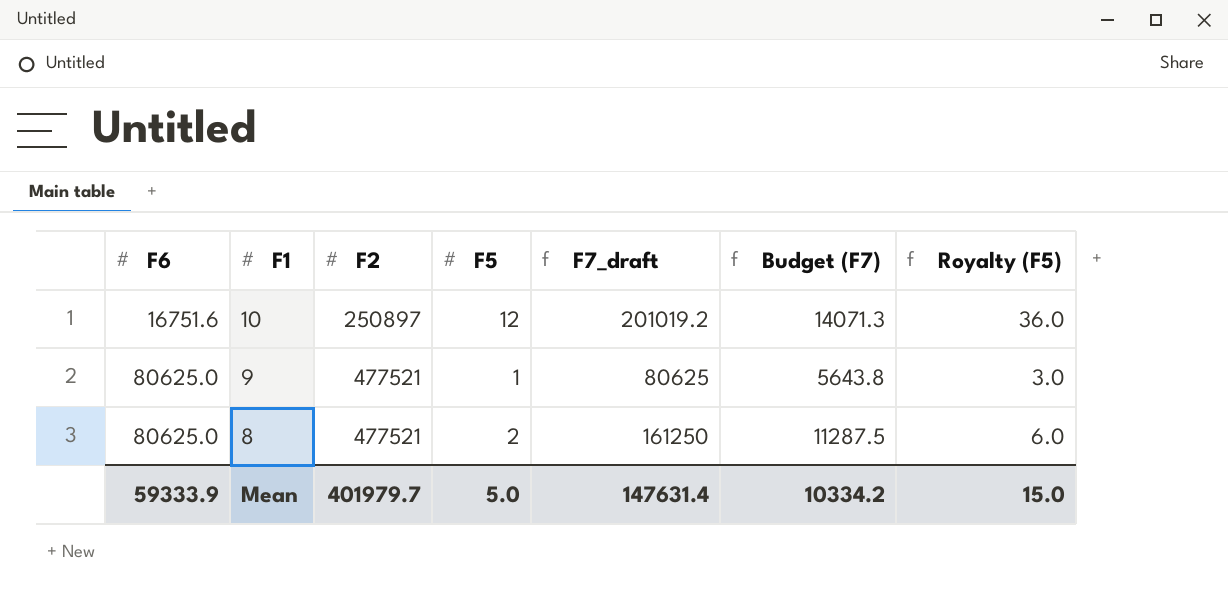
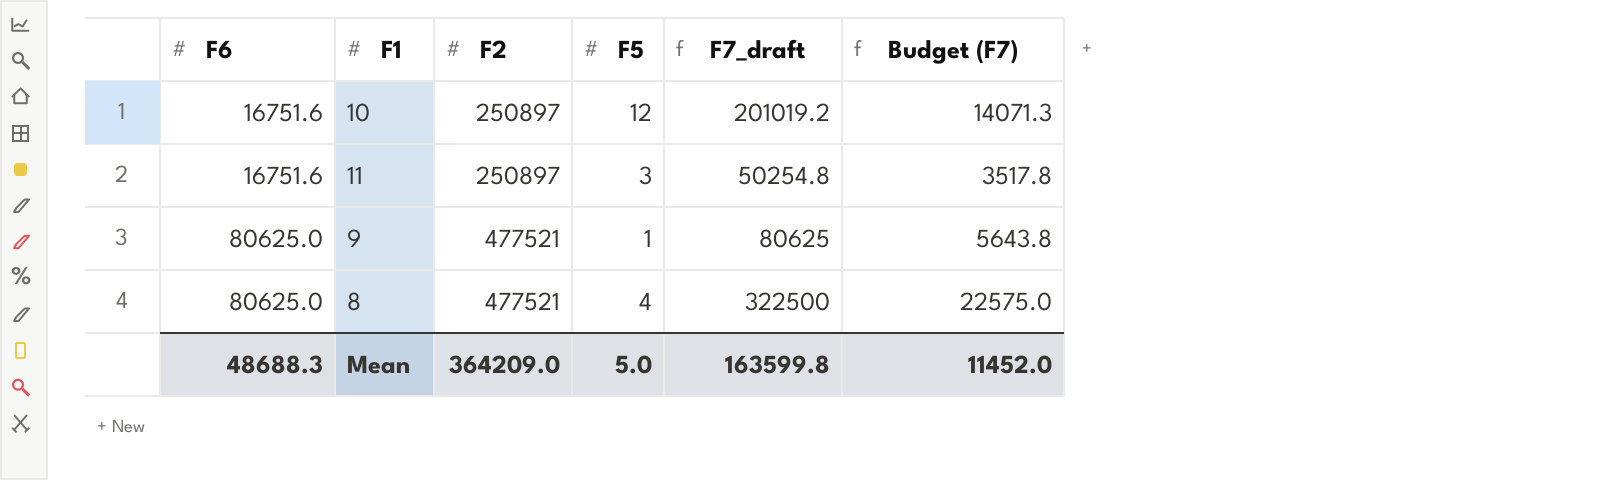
column Royalty (F5) | formula: [F5] * 3 -> none
row 11: none -> 16751.6 | 250897 | 3 | 50254.8 | 3517.8
8 | F5: 2 -> 4
8 | F7_draft: 161250 -> 322500
8 | Budget (F7): 11287.5 -> 22575.0
Mean | F6: 59333.9 -> 48688.3
Mean | F2: 401979.7 -> 364209.0
Mean | F7_draft: 147631.4 -> 163599.8
Mean | Budget (F7): 10334.2 -> 11452.0

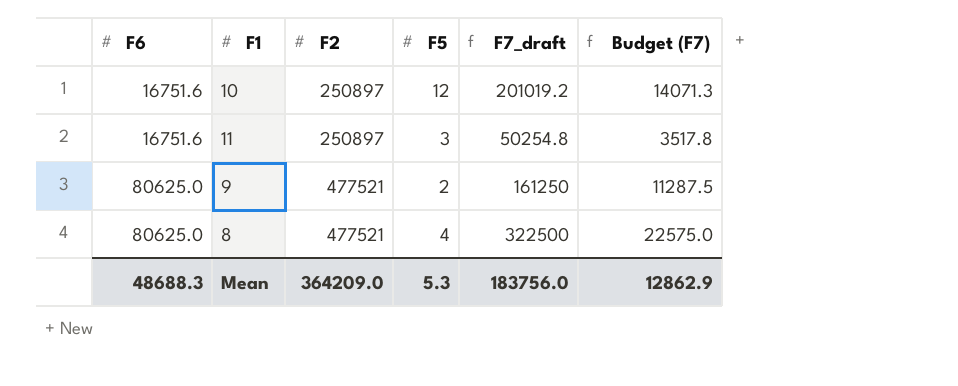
9 | F5: 1 -> 2
9 | F7_draft: 80625 -> 161250
9 | Budget (F7): 5643.8 -> 11287.5
Mean | F5: 5.0 -> 5.3
Mean | F7_draft: 163599.8 -> 183756.0
Mean | Budget (F7): 11452.0 -> 12862.9

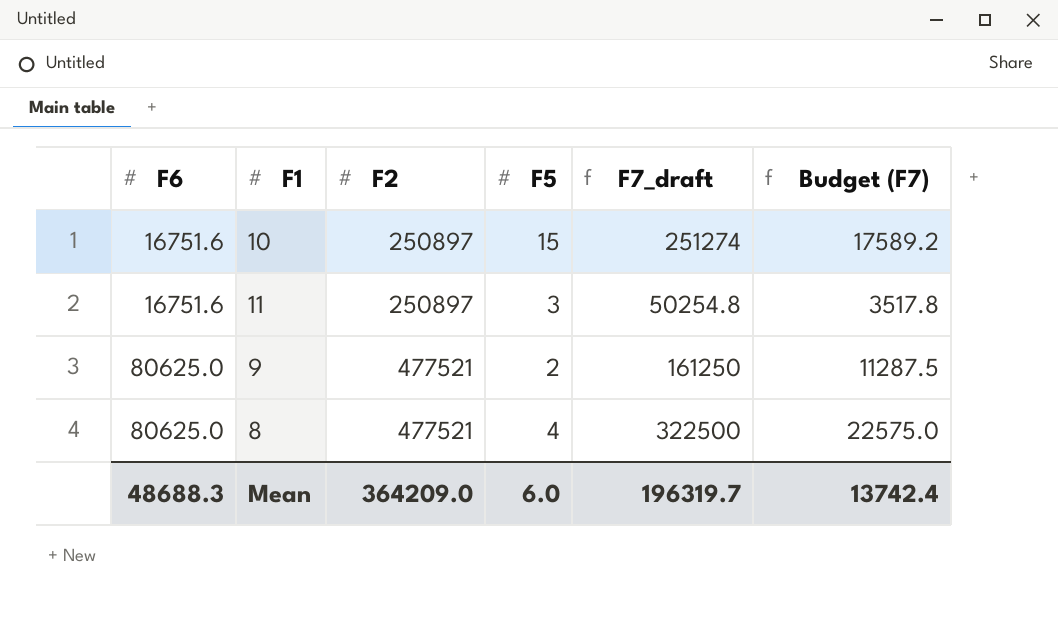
10 | F5: 12 -> 15
10 | F7_draft: 201019.2 -> 251274
10 | Budget (F7): 14071.3 -> 17589.2
Mean | F5: 5.3 -> 6.0
Mean | F7_draft: 183756.0 -> 196319.7
Mean | Budget (F7): 12862.9 -> 13742.4

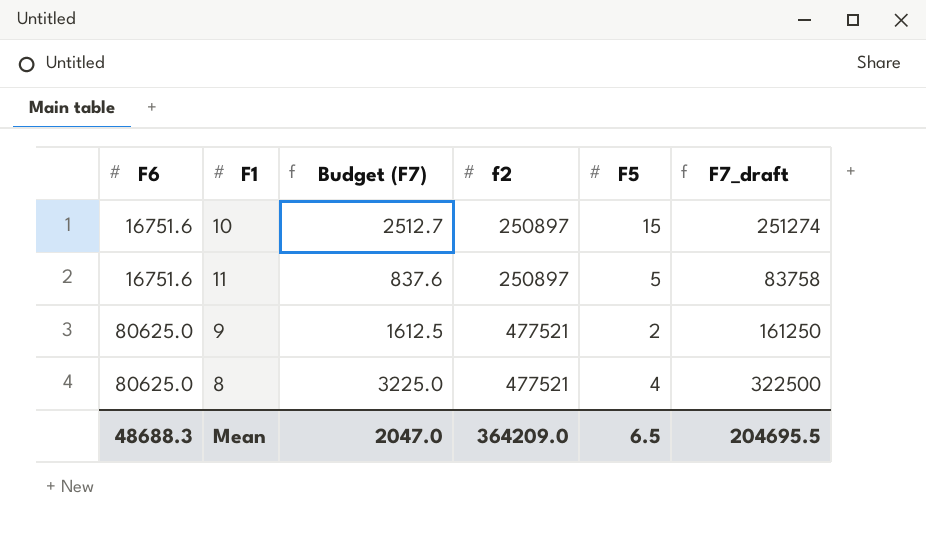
column Budget (F7) | formula: [F7_draft] * 0.07 -> [F7_draft] * 0.01
column Budget (F7) | position: 6 -> 3
column name: F2 -> f2
11 | F5: 3 -> 5
11 | F7_draft: 50254.8 -> 83758
Mean | Budget (F7): 13742.4 -> 2047.0
Mean | F5: 6.0 -> 6.5
Mean | F7_draft: 196319.7 -> 204695.5

